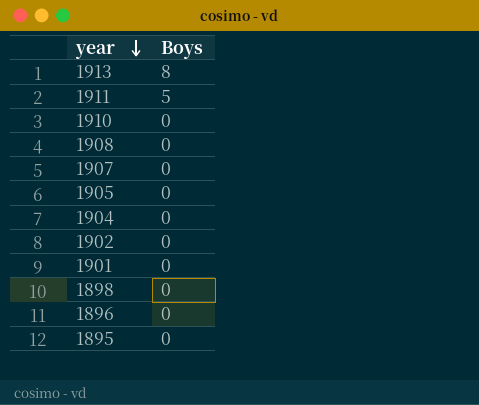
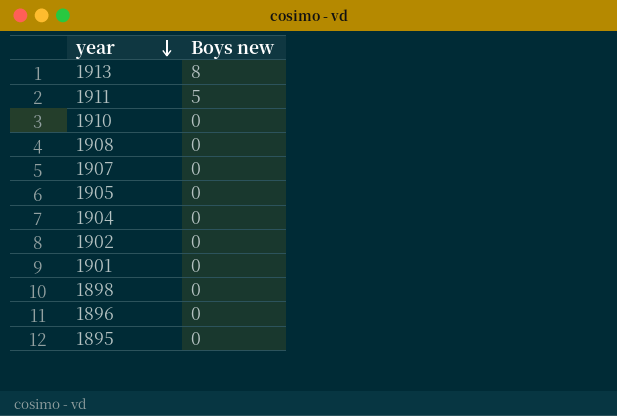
column name: Boys -> Boys new

